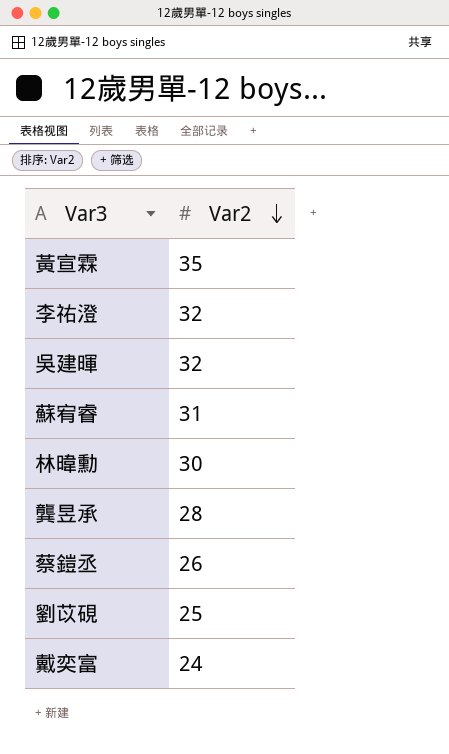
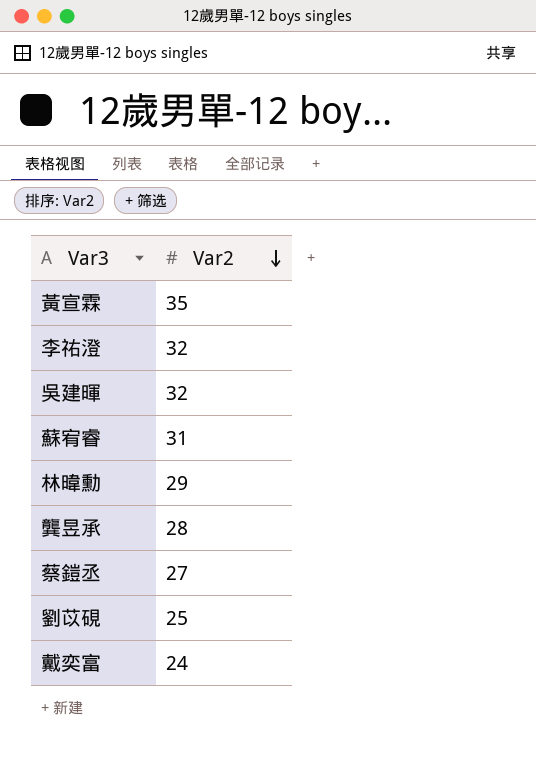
林暐勳 | Var2: 30 -> 29
蔡鎧丞 | Var2: 26 -> 27

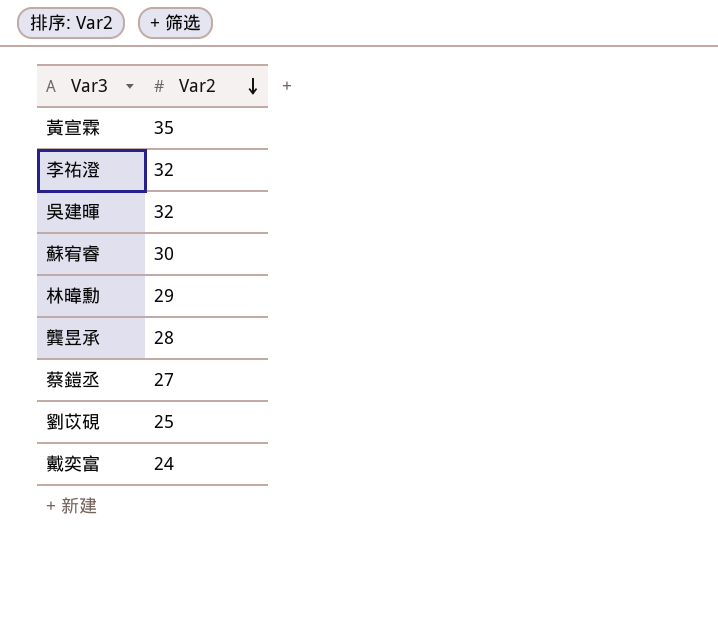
蘇宥睿 | Var2: 31 -> 30

